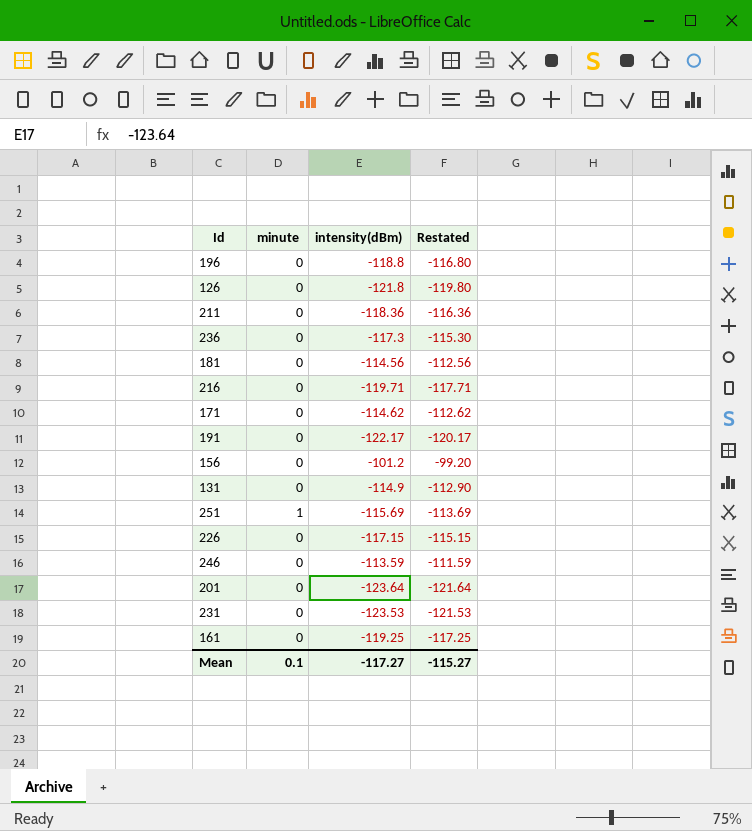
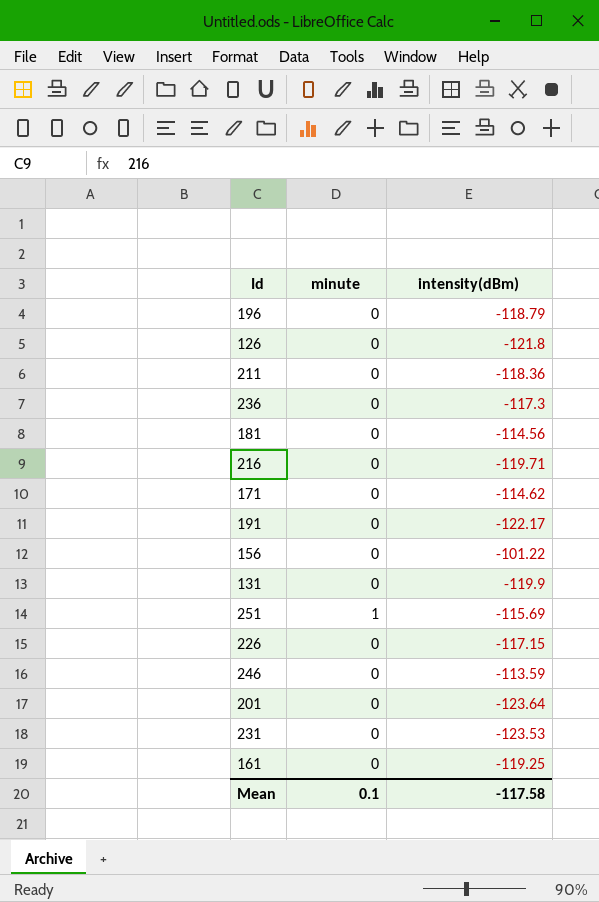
column Restated | formula: [intensity(dBm)] + 2 -> none
196 | intensity(dBm): -118.8 -> -118.79
156 | intensity(dBm): -101.2 -> -101.22
131 | intensity(dBm): -114.9 -> -119.9
Mean | intensity(dBm): -117.27 -> -117.58

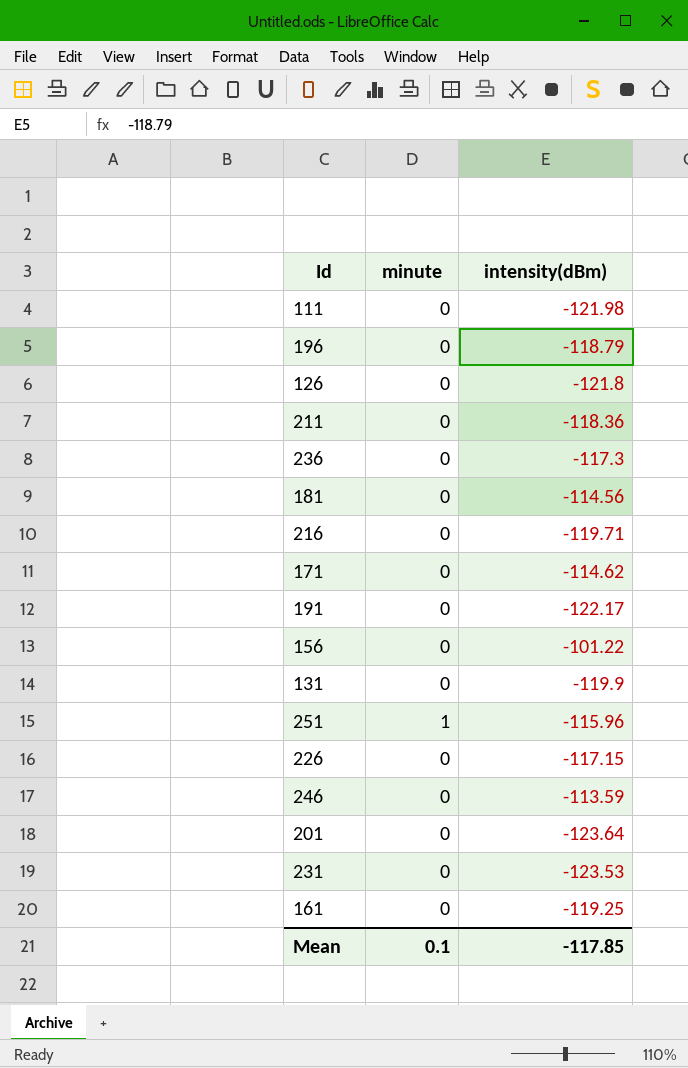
row 111: none -> 0 | -121.98
251 | intensity(dBm): -115.69 -> -115.96
Mean | intensity(dBm): -117.58 -> -117.85

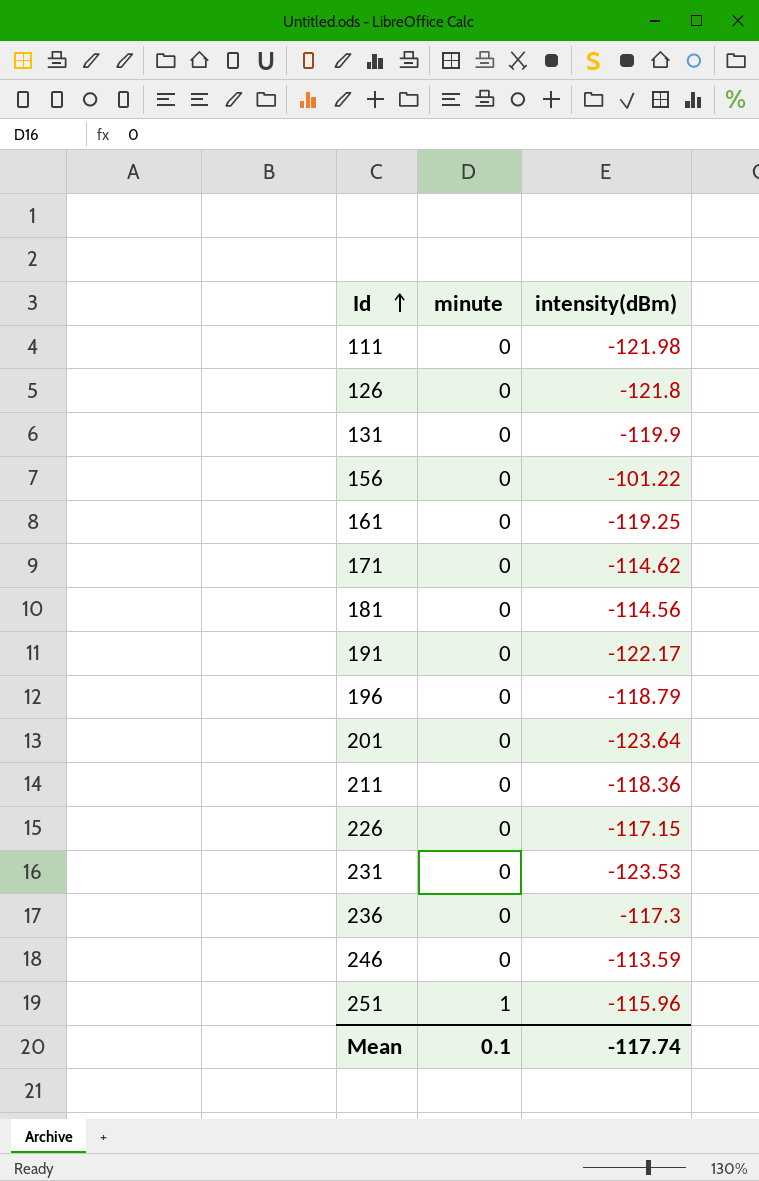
row order: none -> Id ascending
row 216: 0 | -119.71 -> none
Mean | intensity(dBm): -117.85 -> -117.74

